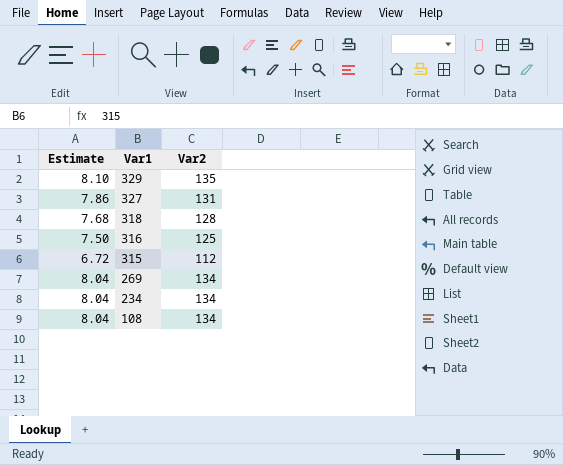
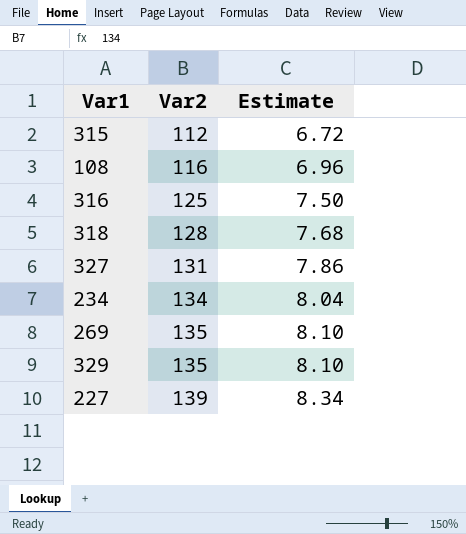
row order: Var1 descending -> Var2 ascending
column Estimate | position: 1 -> 3
108 | Var2: 134 -> 116
108 | Estimate: 8.04 -> 6.96
269 | Var2: 134 -> 135
269 | Estimate: 8.04 -> 8.10
row 227: none -> 139 | 8.34

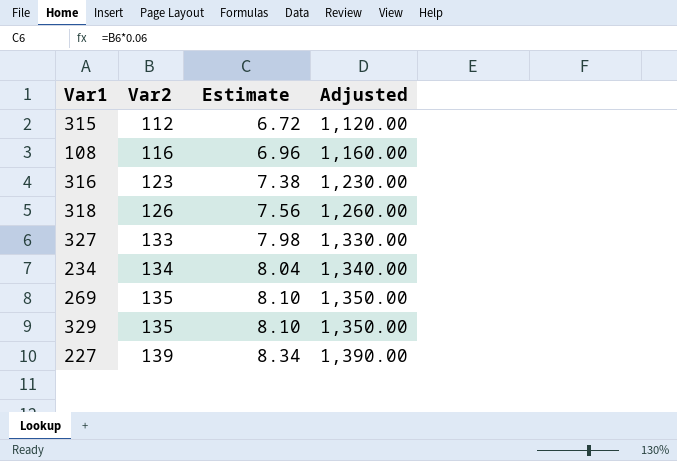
column Adjusted | formula: none -> [Var2] * 10
316 | Var2: 125 -> 123
316 | Estimate: 7.50 -> 7.38
318 | Var2: 128 -> 126
318 | Estimate: 7.68 -> 7.56
327 | Var2: 131 -> 133
327 | Estimate: 7.86 -> 7.98

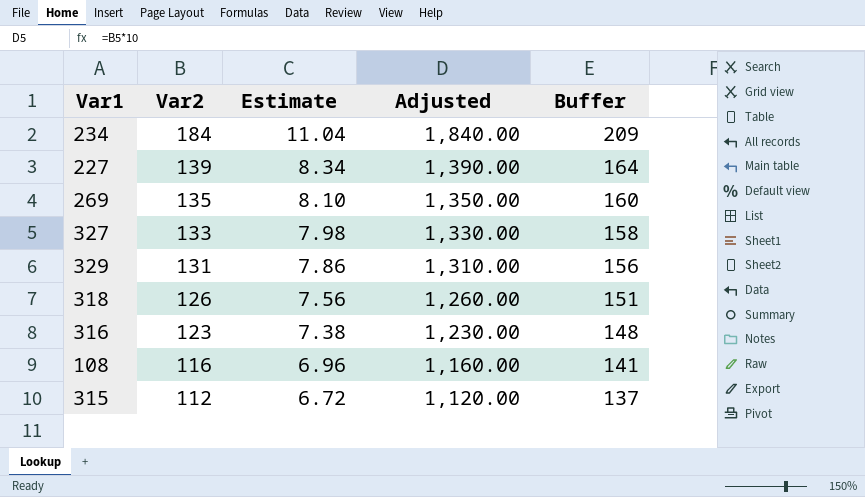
row order: Var2 ascending -> Var2 descending
column Buffer | formula: none -> [Var2] + 25
234 | Var2: 134 -> 184
234 | Estimate: 8.04 -> 11.04
234 | Adjusted: 1,340.00 -> 1,840.00
329 | Var2: 135 -> 131
329 | Estimate: 8.10 -> 7.86
329 | Adjusted: 1,350.00 -> 1,310.00

